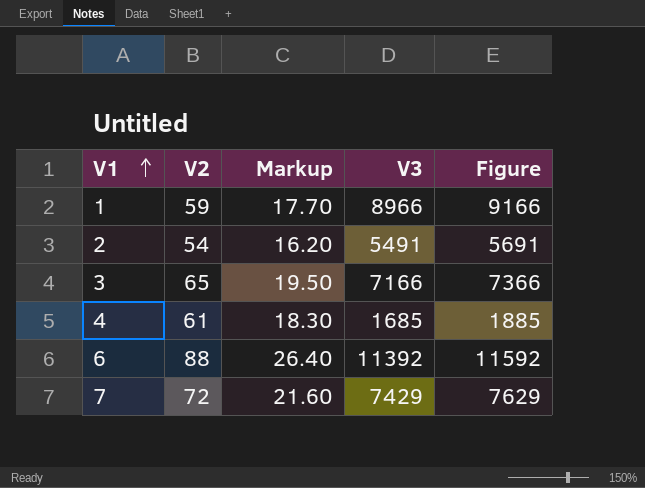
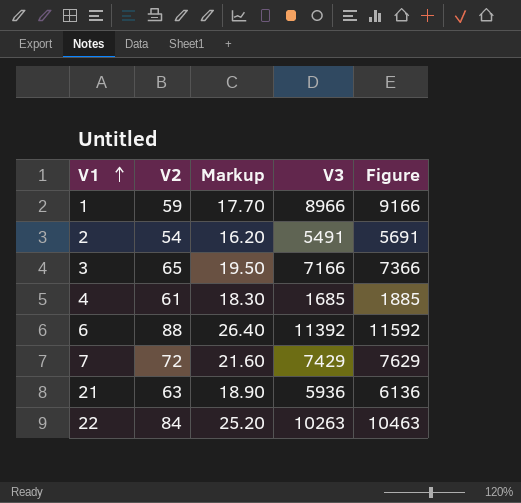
row 21: none -> 63 | 18.90 | 5936 | 6136
row 22: none -> 84 | 25.20 | 10263 | 10463

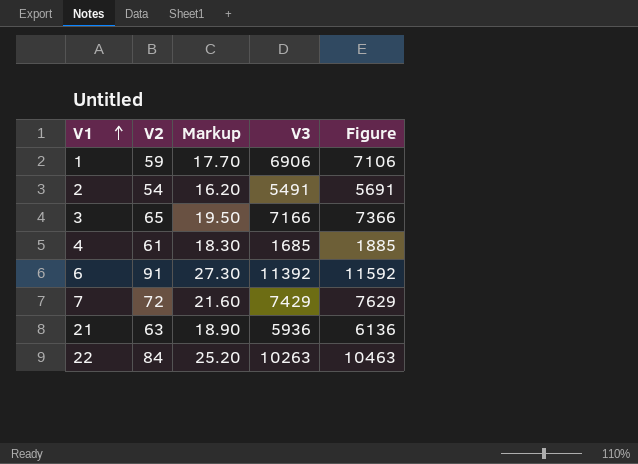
1 | V3: 8966 -> 6906
1 | Figure: 9166 -> 7106
6 | V2: 88 -> 91
6 | Markup: 26.40 -> 27.30

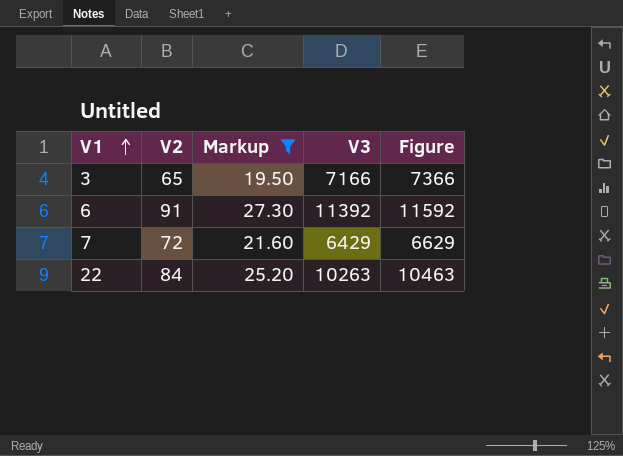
filter: none -> Markup >= 19.50
7 | V3: 7429 -> 6429
7 | Figure: 7629 -> 6629

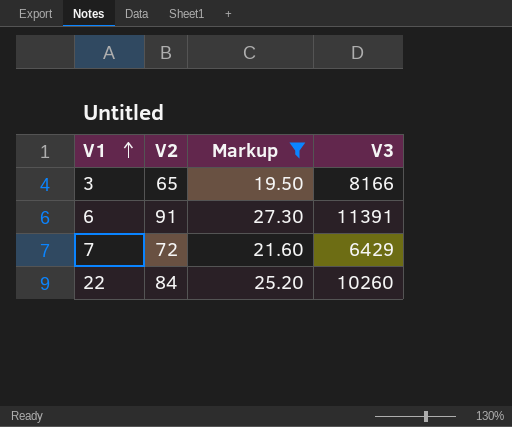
column Figure | formula: [V3] + 200 -> none
3 | V3: 7166 -> 8166
6 | V3: 11392 -> 11391
22 | V3: 10263 -> 10260

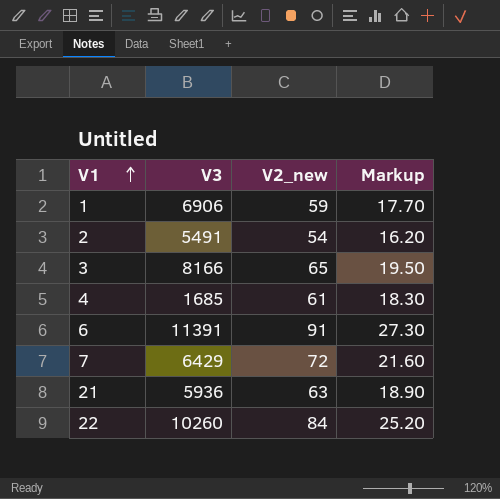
filter: Markup >= 19.50 -> none
column V3 | position: 4 -> 2
column name: V2 -> V2_new

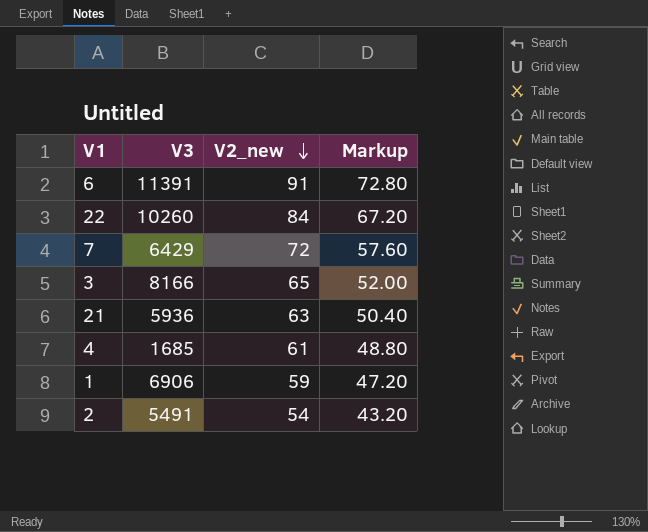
row order: V1 ascending -> V2_new descending
column Markup | formula: [V2_new] * 0.3 -> [V2_new] * 0.8

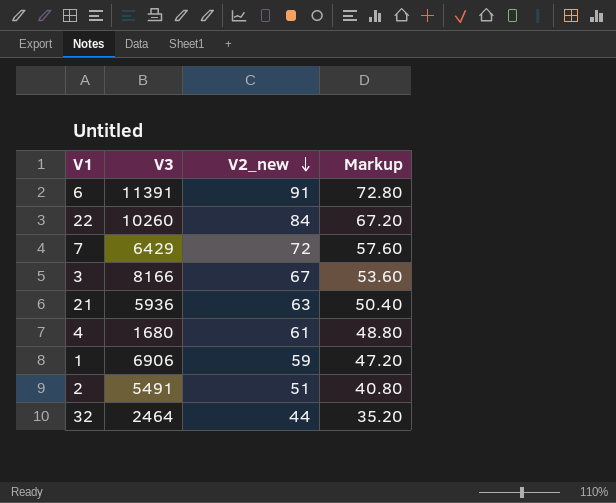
3 | V2_new: 65 -> 67
3 | Markup: 52.00 -> 53.60
4 | V3: 1685 -> 1680
2 | V2_new: 54 -> 51
2 | Markup: 43.20 -> 40.80
row 32: none -> 2464 | 44 | 35.20

